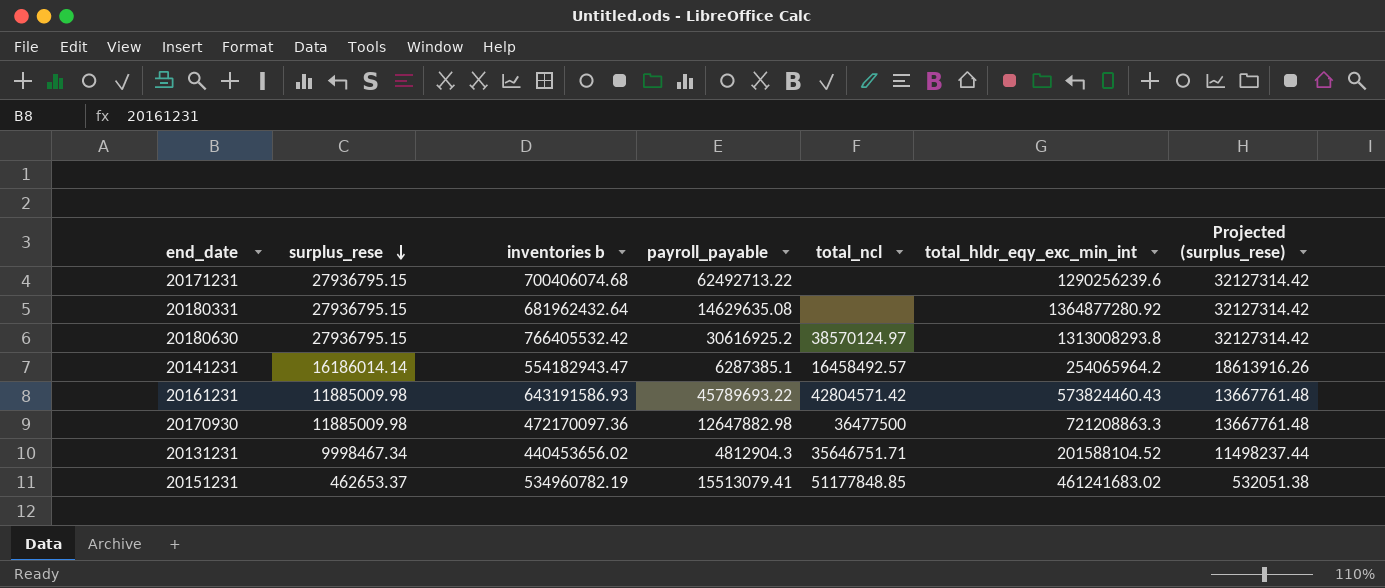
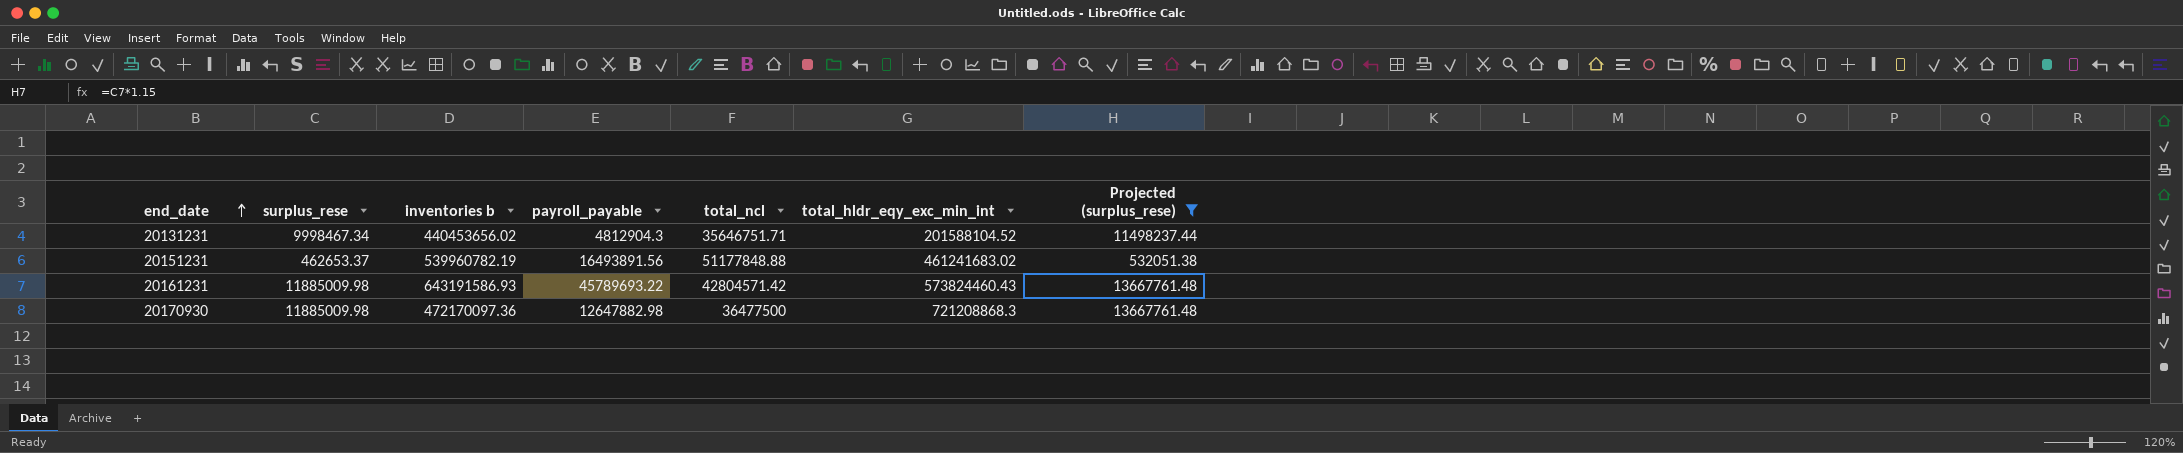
filter: none -> Projected (surplus_rese) <= 13667761.48
row order: surplus_rese descending -> end_date ascending
20151231 | inventories b: 534960782.19 -> 539960782.19
20151231 | payroll_payable: 15513079.41 -> 16493891.56
20151231 | total_ncl: 51177848.85 -> 51177848.88
20170930 | total_hldr_eqy_exc_min_int: 721208863.3 -> 721208868.3

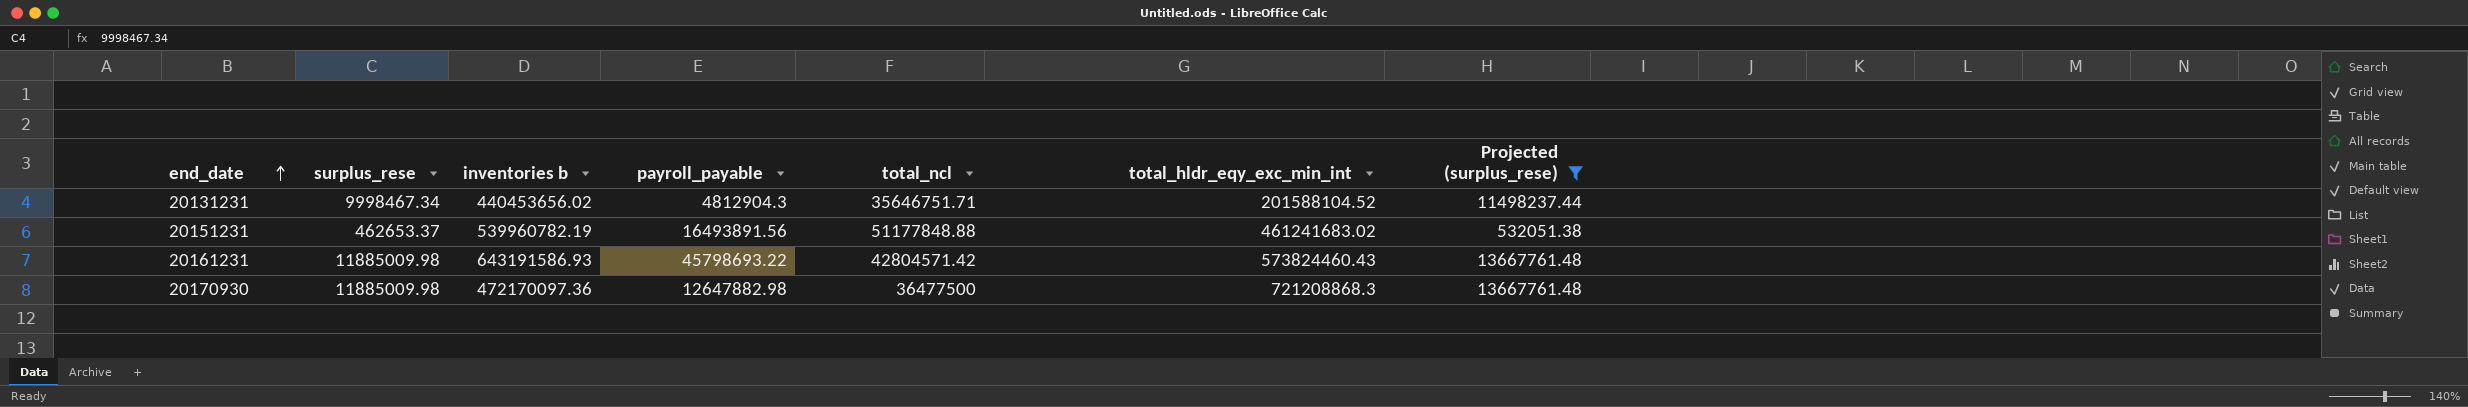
20161231 | payroll_payable: 45789693.22 -> 45798693.22

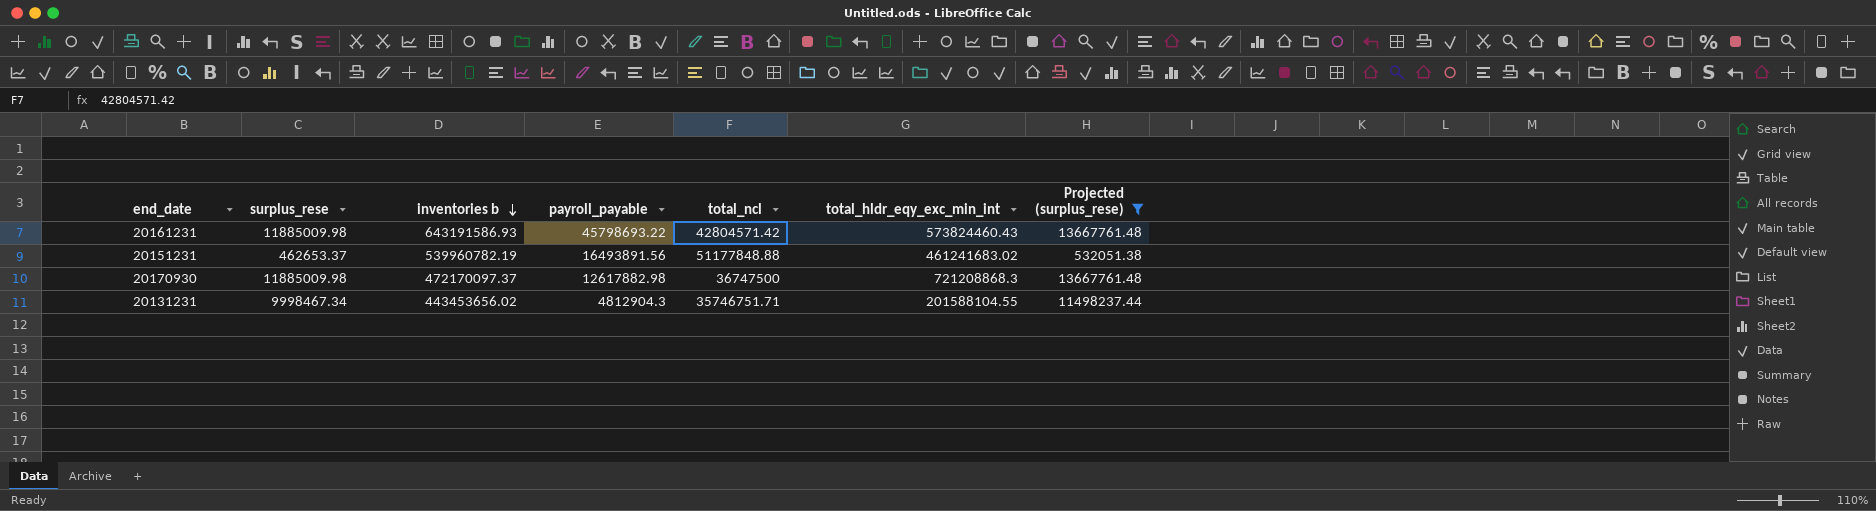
row order: end_date ascending -> inventories b descending
20170930 | inventories b: 472170097.36 -> 472170097.37
20170930 | payroll_payable: 12647882.98 -> 12617882.98
20170930 | total_ncl: 36477500 -> 36747500
20131231 | inventories b: 440453656.02 -> 443453656.02
20131231 | total_ncl: 35646751.71 -> 35746751.71
20131231 | total_hldr_eqy_exc_min_int: 201588104.52 -> 201588104.55

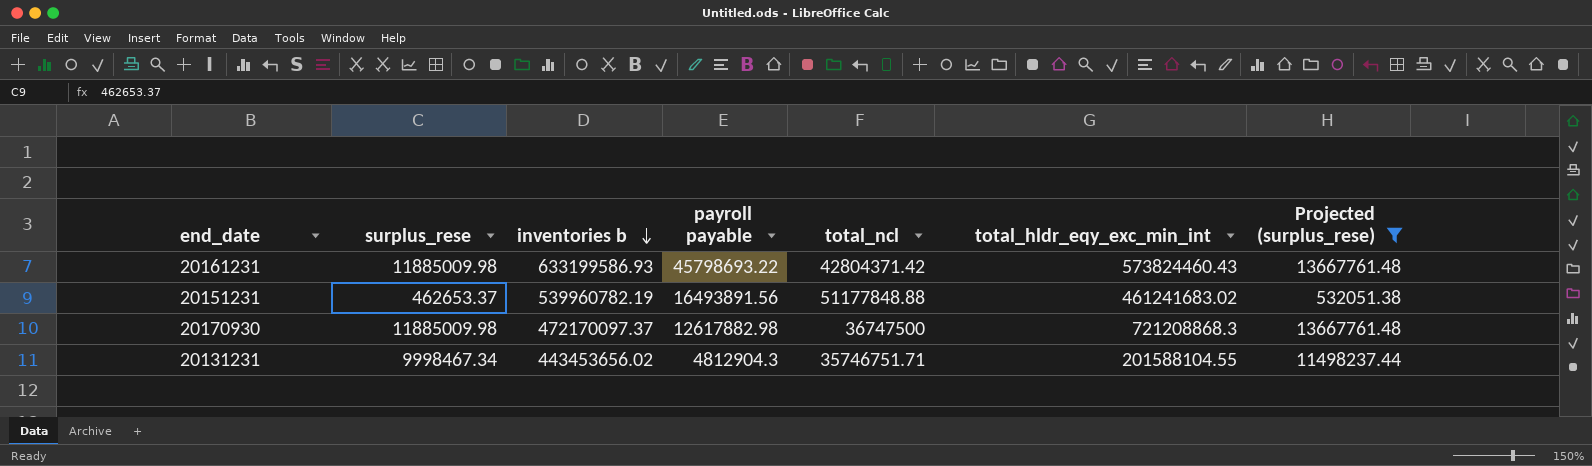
column name: payroll_payable -> payroll payable
20161231 | inventories b: 643191586.93 -> 633199586.93
20161231 | total_ncl: 42804571.42 -> 42804371.42

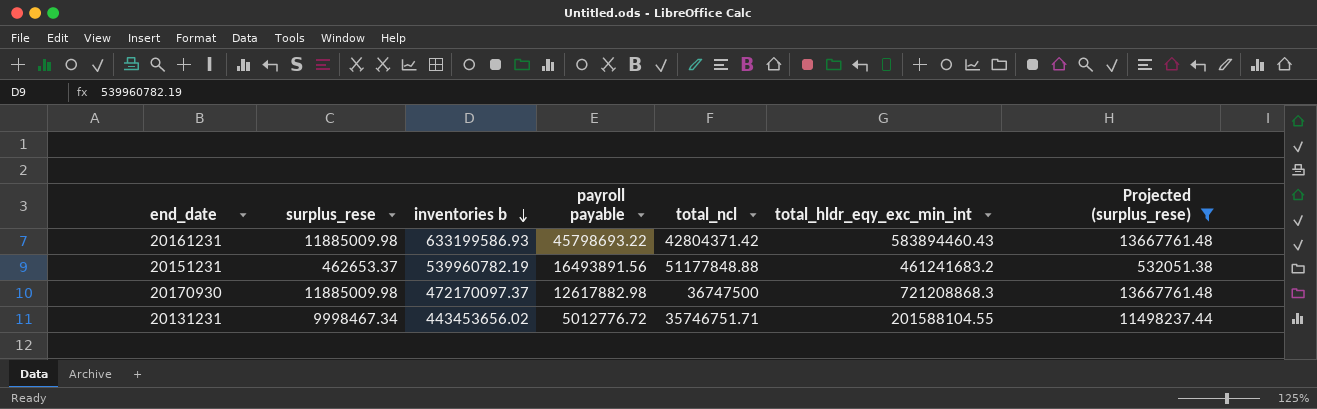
20161231 | total_hldr_eqy_exc_min_int: 573824460.43 -> 583894460.43
20151231 | total_hldr_eqy_exc_min_int: 461241683.02 -> 461241683.2
20131231 | payroll payable: 4812904.3 -> 5012776.72

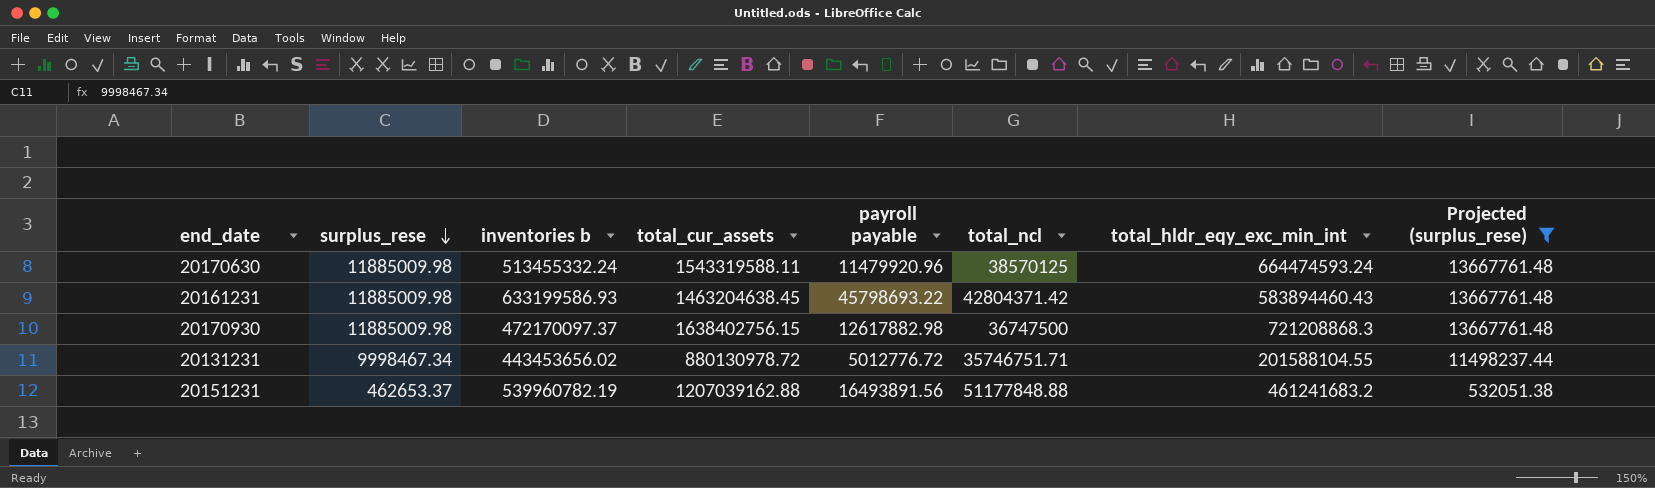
row order: inventories b descending -> surplus_rese descending
column total_cur_assets | position: none -> 4
row 20170630: none -> 11885009.98 | 513455332.24 | 1543319588.11 | 11479920.96 | 38570125 | 664474593.24 | 13667761.48

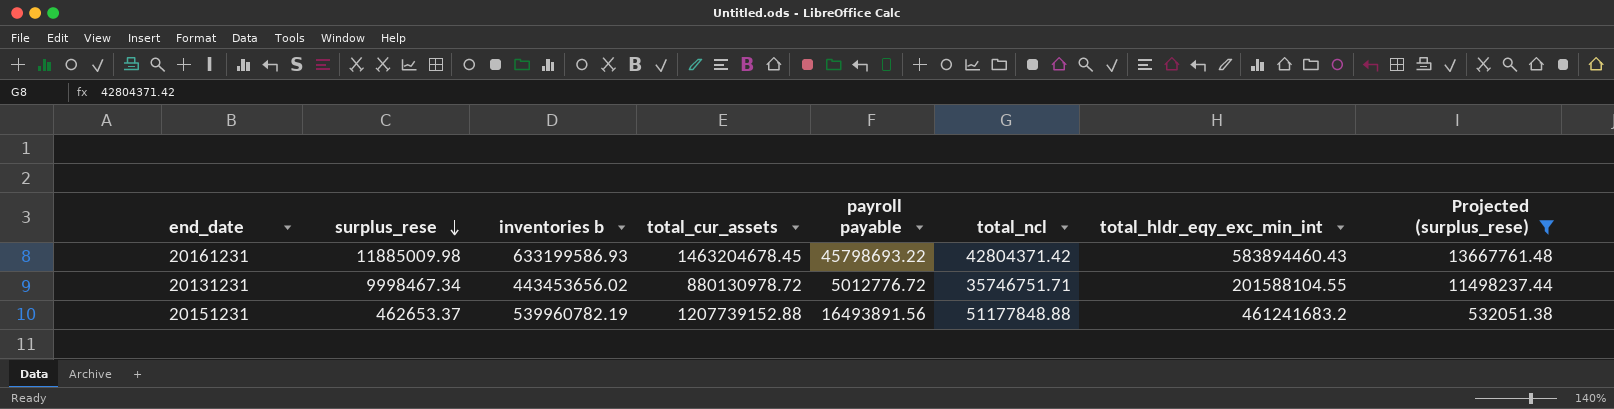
row 20170630: 11885009.98 | 513455332.24 | 1543319588.11 | 11479920.96 | 38570125 | 664474593.24 | 13667761.48 -> none
row 20170930: 11885009.98 | 472170097.37 | 1638402756.15 | 12617882.98 | 36747500 | 721208868.3 | 13667761.48 -> none
20161231 | total_cur_assets: 1463204638.45 -> 1463204678.45
20151231 | total_cur_assets: 1207039162.88 -> 1207739152.88

